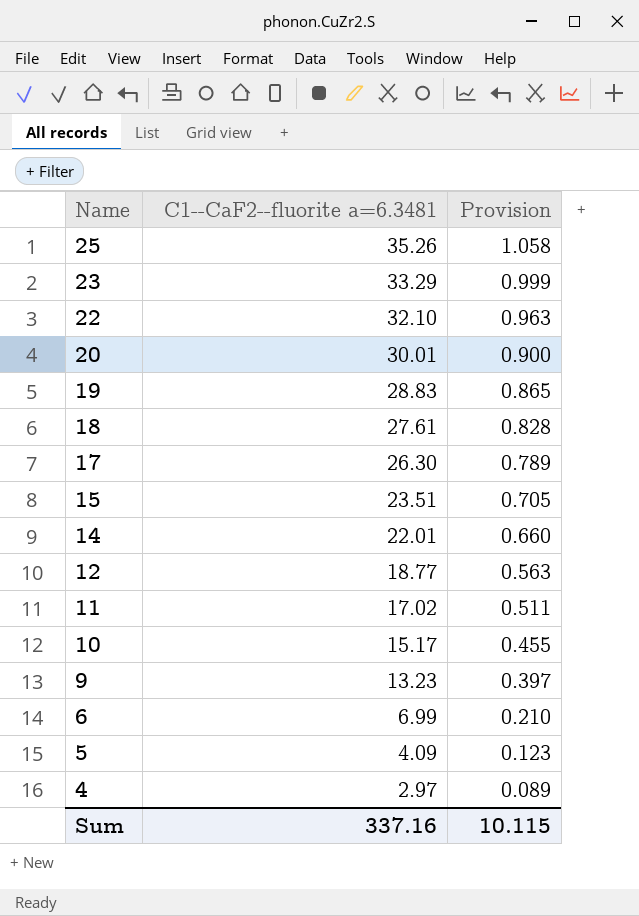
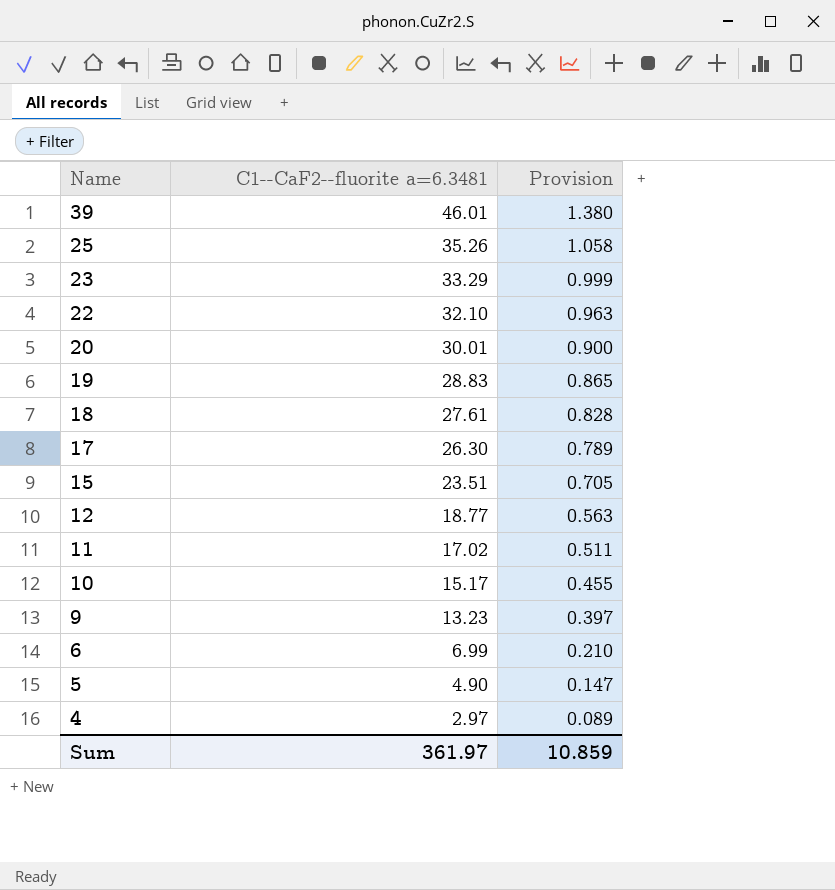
row 14: 22.01 | 0.660 -> none
row 39: none -> 46.01 | 1.380
5 | C1--CaF2--fluorite a=6.3481: 4.09 -> 4.90
5 | Provision: 0.123 -> 0.147
Sum | C1--CaF2--fluorite a=6.3481: 337.16 -> 361.97
Sum | Provision: 10.115 -> 10.859

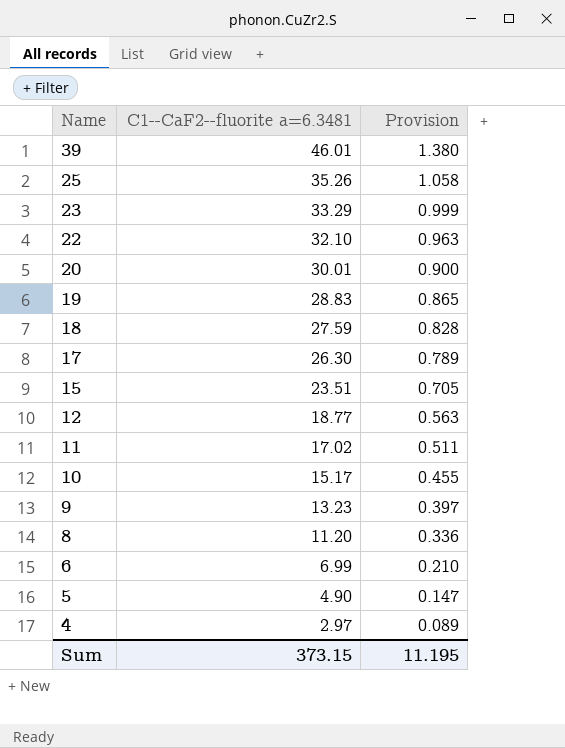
18 | C1--CaF2--fluorite a=6.3481: 27.61 -> 27.59
row 8: none -> 11.20 | 0.336
Sum | C1--CaF2--fluorite a=6.3481: 361.97 -> 373.15
Sum | Provision: 10.859 -> 11.195

